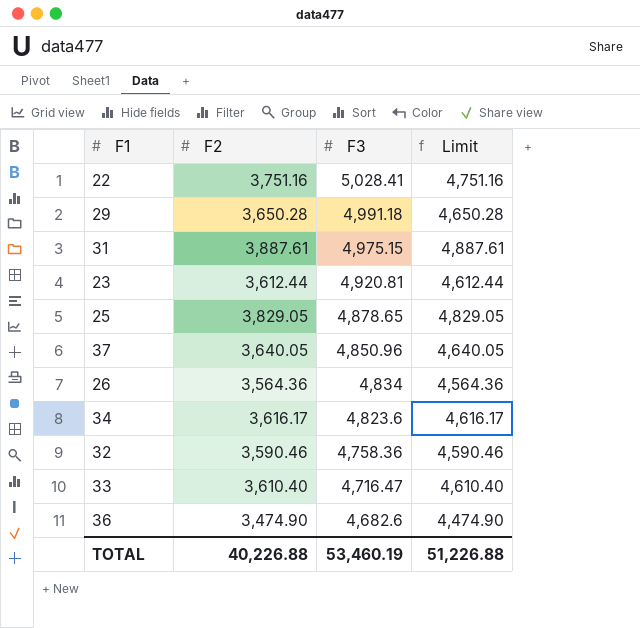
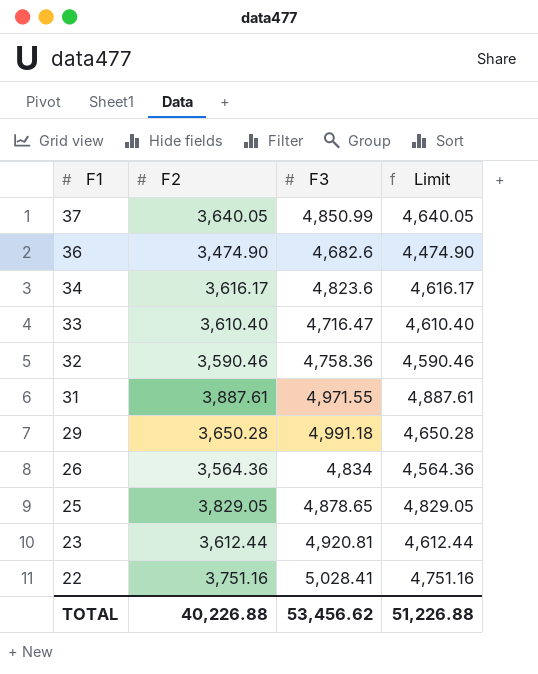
row order: F3 descending -> F1 descending
37 | F3: 4,850.96 -> 4,850.99
31 | F3: 4,975.15 -> 4,971.55
TOTAL | F3: 53,460.19 -> 53,456.62

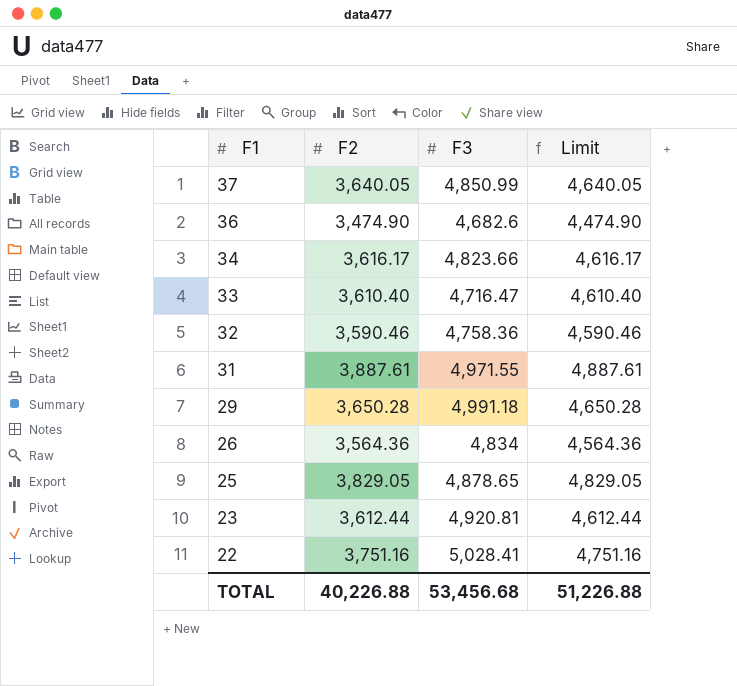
34 | F3: 4,823.6 -> 4,823.66
TOTAL | F3: 53,456.62 -> 53,456.68

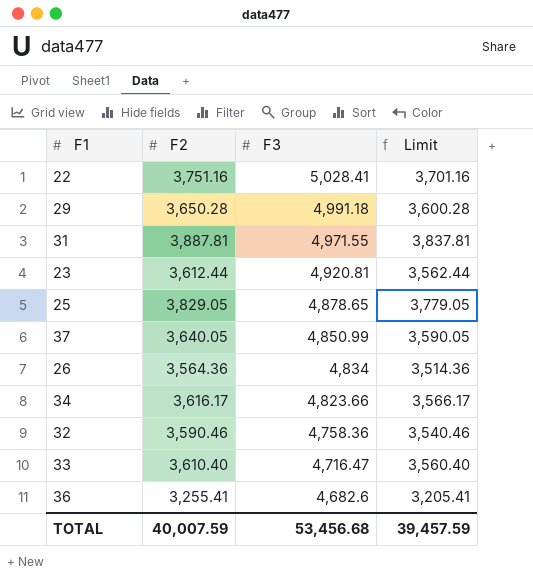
row order: F1 descending -> F3 descending
column Limit | formula: [F2] + 1000 -> [F2] - 50
31 | F2: 3,887.61 -> 3,887.81
36 | F2: 3,474.90 -> 3,255.41
TOTAL | F2: 40,226.88 -> 40,007.59
TOTAL | Limit: 51,226.88 -> 39,457.59

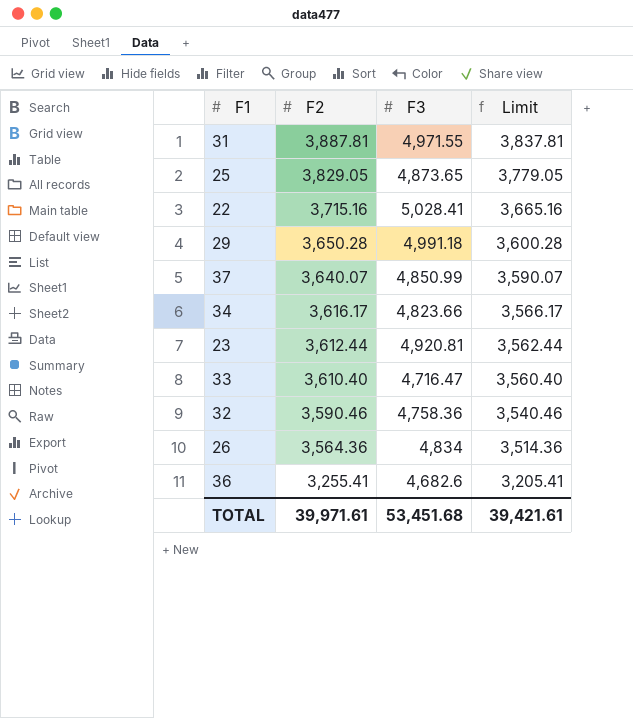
row order: F3 descending -> F2 descending
25 | F3: 4,878.65 -> 4,873.65
22 | F2: 3,751.16 -> 3,715.16
22 | Limit: 3,701.16 -> 3,665.16
37 | F2: 3,640.05 -> 3,640.07
37 | Limit: 3,590.05 -> 3,590.07
TOTAL | F2: 40,007.59 -> 39,971.61
TOTAL | F3: 53,456.68 -> 53,451.68
TOTAL | Limit: 39,457.59 -> 39,421.61

